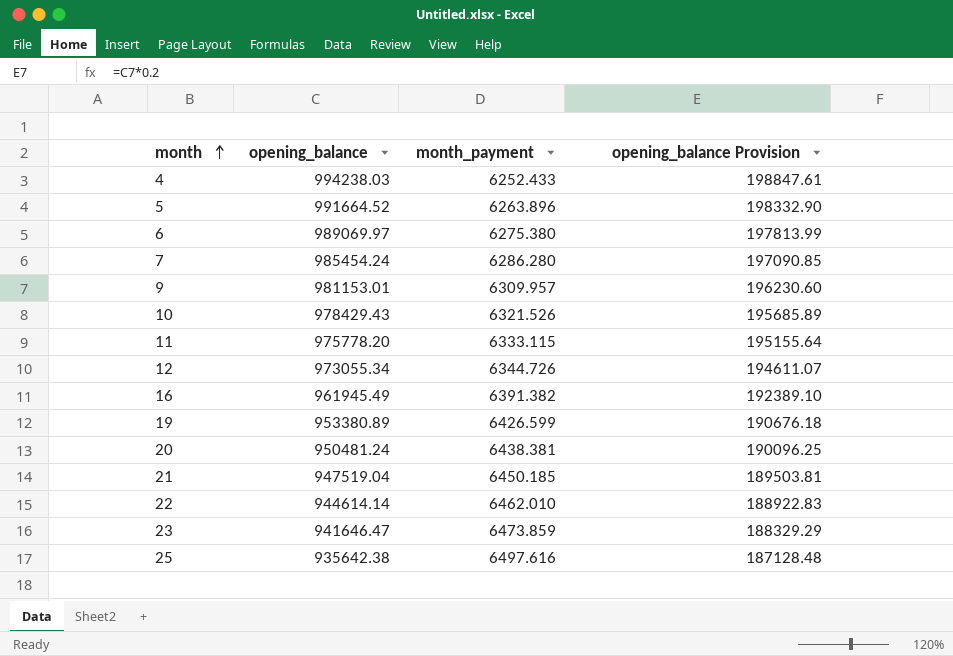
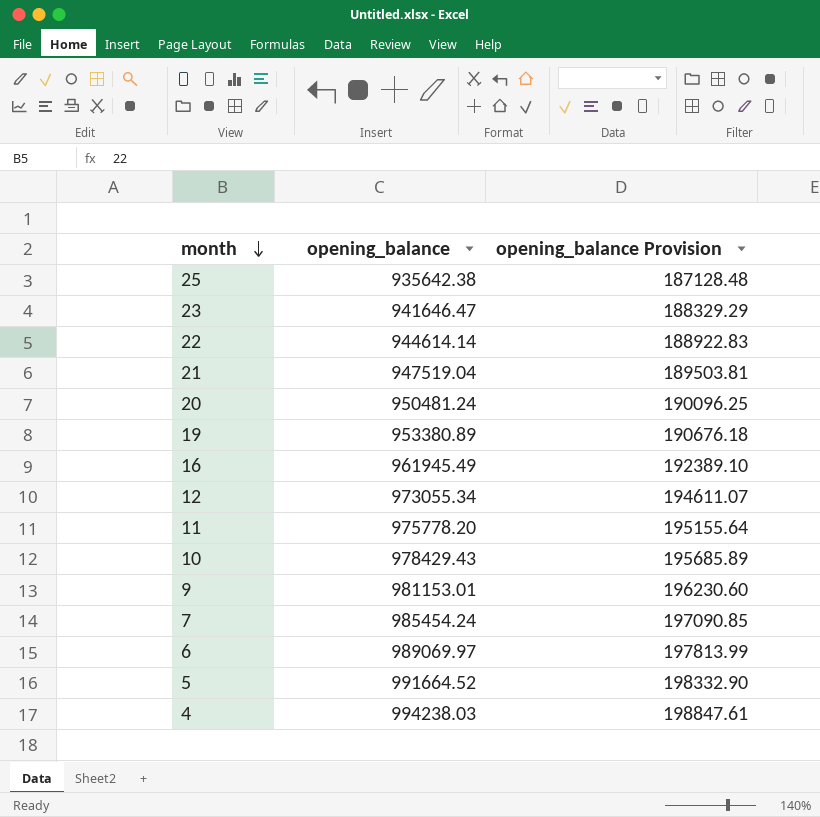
row order: month ascending -> month descending
column month_payment | position: 3 -> none

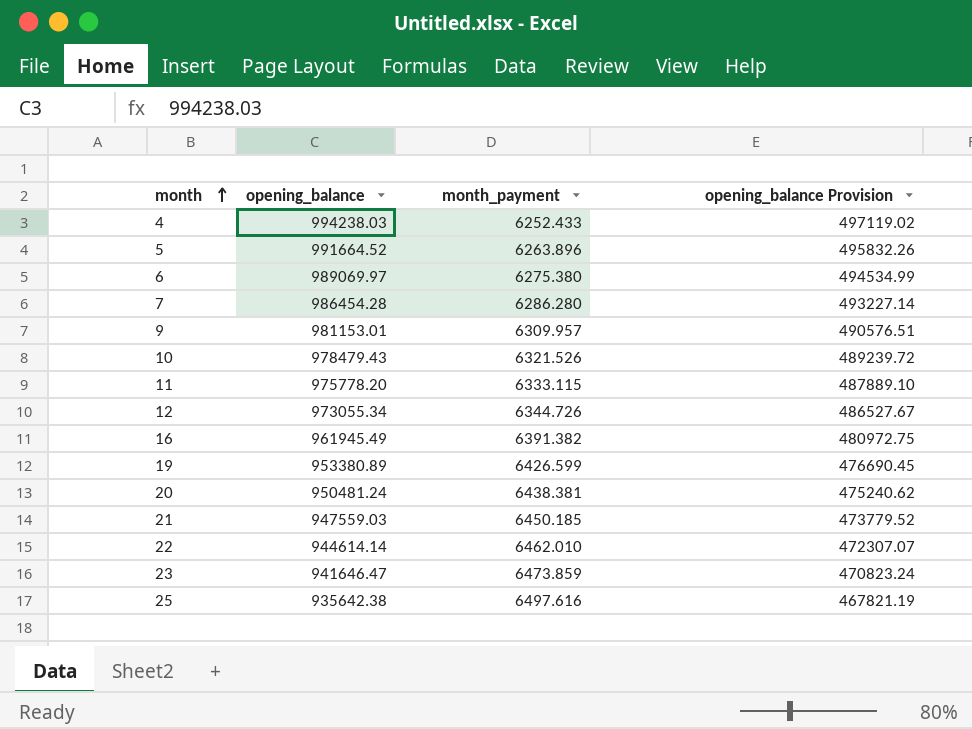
row order: month descending -> month ascending
column month_payment | position: none -> 3
column opening_balance Provision | formula: [opening_balance] * 0.2 -> [opening_balance] * 0.5
7 | opening_balance: 985454.24 -> 986454.28
10 | opening_balance: 978429.43 -> 978479.43
21 | opening_balance: 947519.04 -> 947559.03

